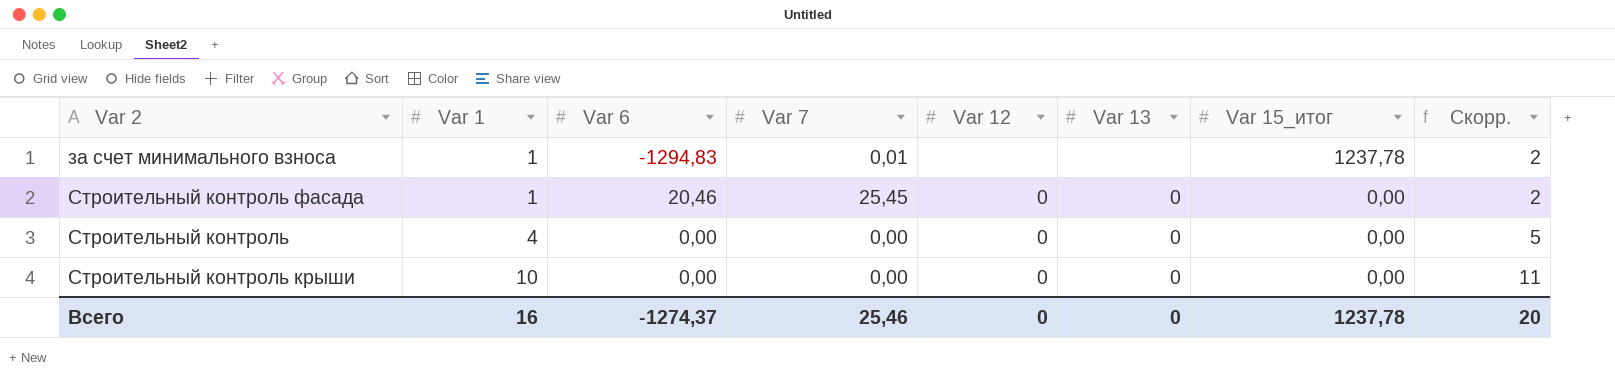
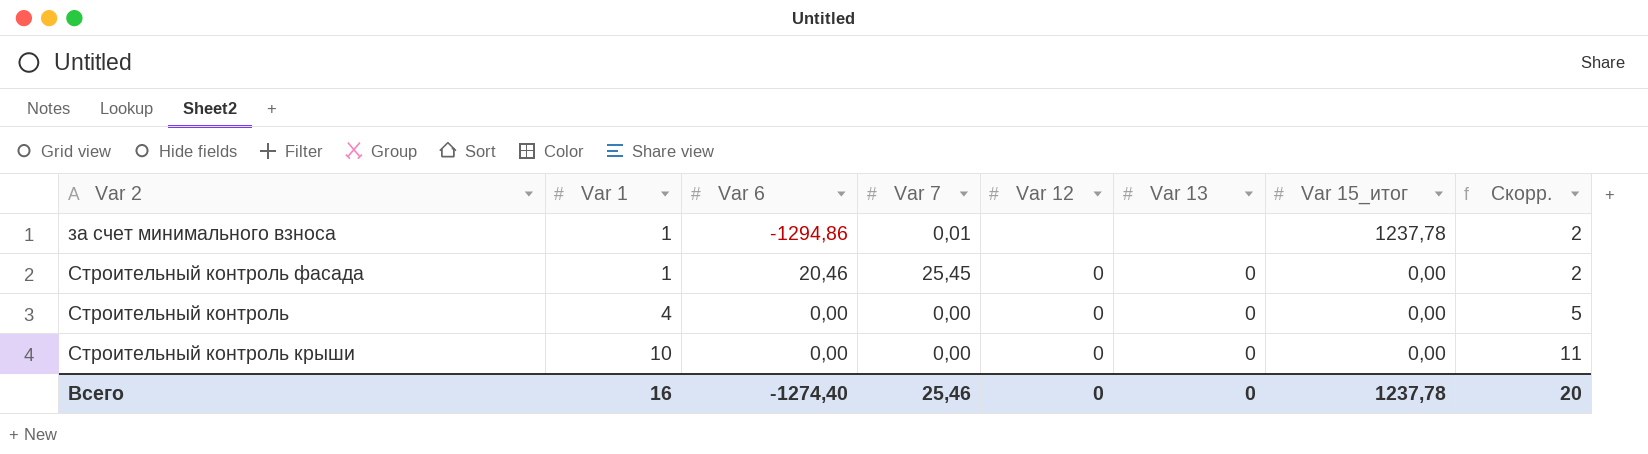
за счет минимального взноса | Var 6: -1294,83 -> -1294,86
Всего | Var 6: -1274,37 -> -1274,40

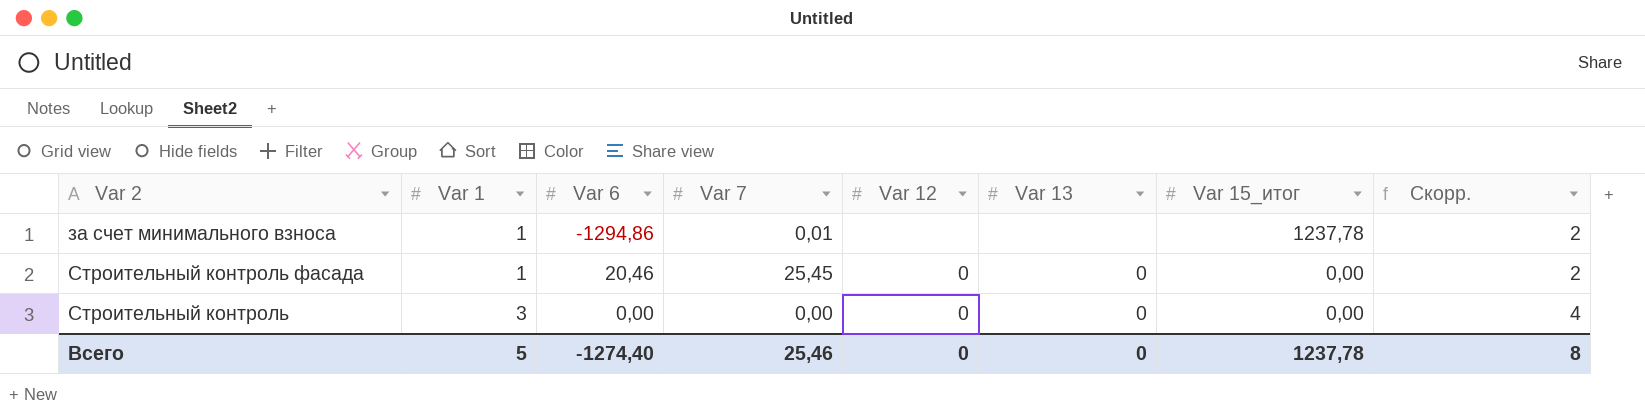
row Строительный контроль крыши: 10 | 0,00 | 0,00 | 0 | 0 | 0,00 | 11 -> none
Строительный контроль | Var 1: 4 -> 3
Строительный контроль | Скорр.: 5 -> 4
Всего | Var 1: 16 -> 5
Всего | Скорр.: 20 -> 8

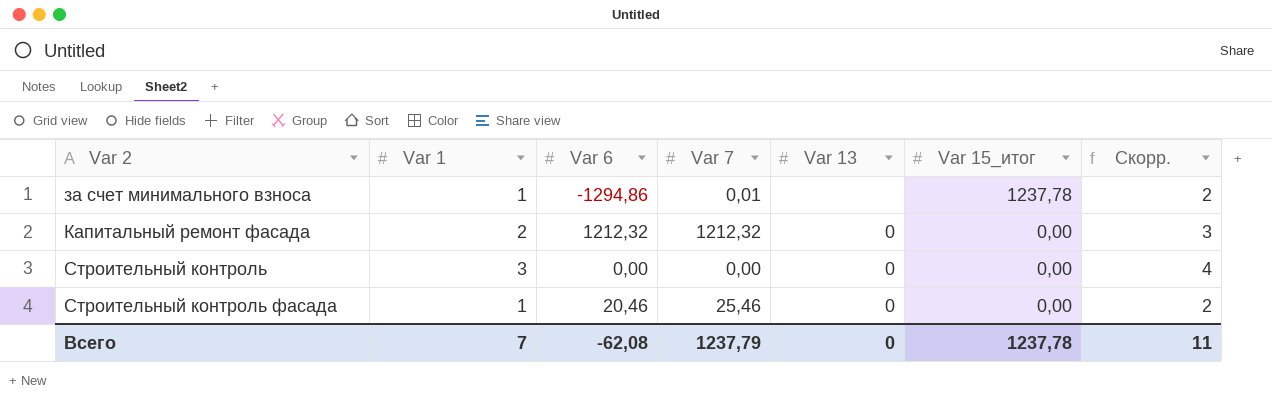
row order: Var 1 ascending -> Var 2 ascending
column Var 12 | position: 5 -> none
row Капитальный ремонт фасада: none -> 2 | 1212,32 | 1212,32 | 0 | 0,00 | 3
Строительный контроль фасада | Var 7: 25,45 -> 25,46
Всего | Var 1: 5 -> 7
Всего | Var 6: -1274,40 -> -62,08
Всего | Var 7: 25,46 -> 1237,79
Всего | Скорр.: 8 -> 11

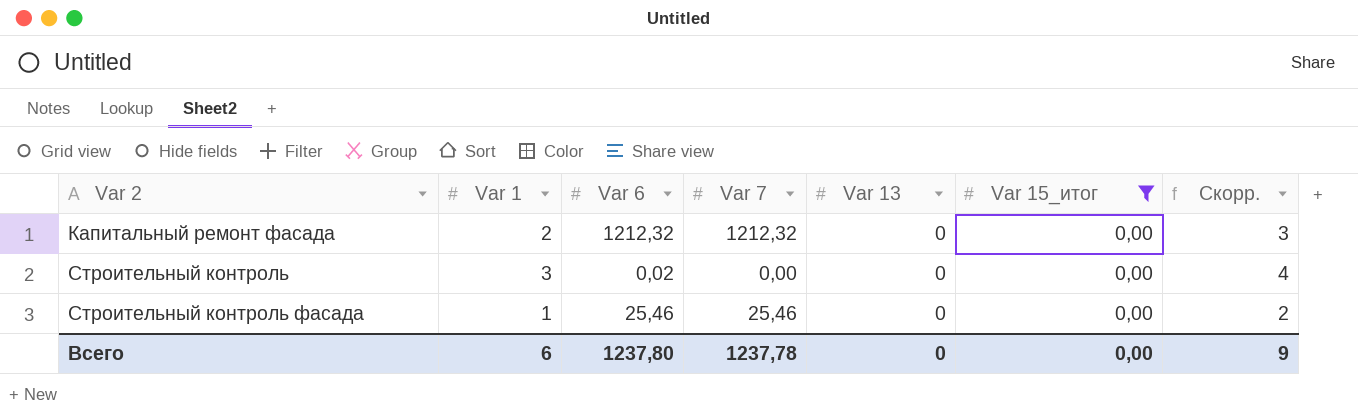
filter: none -> Var 15_итог = 0,00
Строительный контроль | Var 6: 0,00 -> 0,02
Строительный контроль фасада | Var 6: 20,46 -> 25,46
Всего | Var 1: 7 -> 6
Всего | Var 6: -62,08 -> 1237,80
Всего | Var 7: 1237,79 -> 1237,78
Всего | Var 15_итог: 1237,78 -> 0,00
Всего | Скорр.: 11 -> 9

